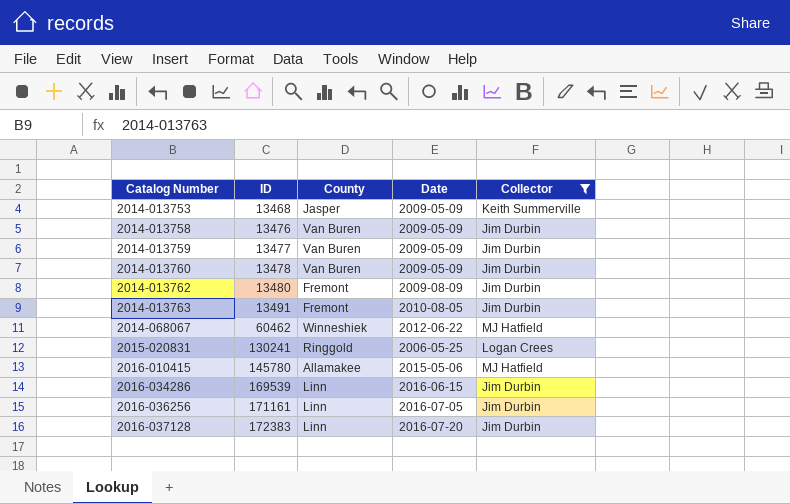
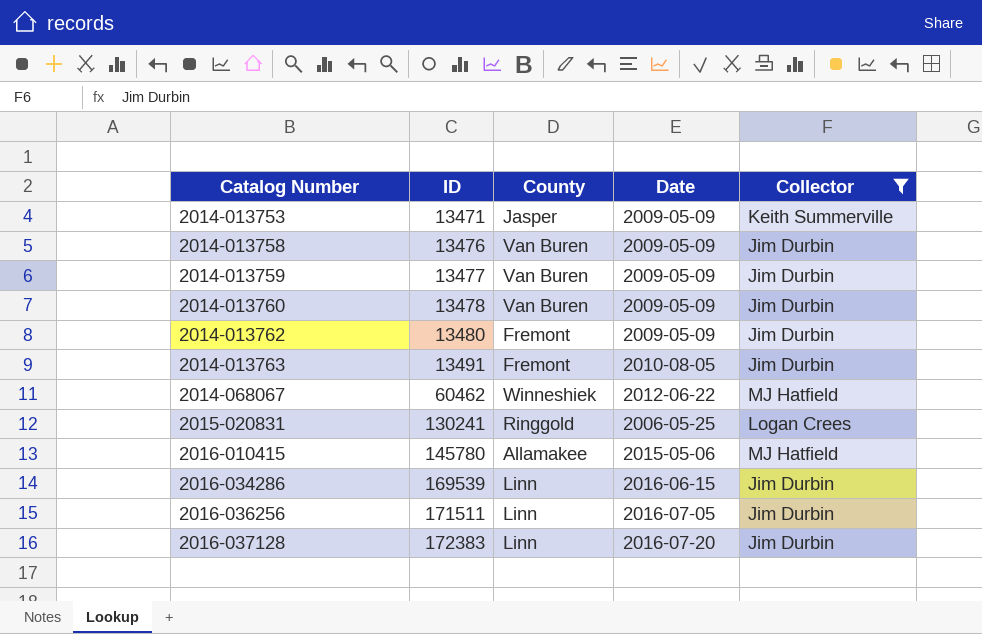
2014-013753 | ID: 13468 -> 13471
2014-013762 | Date: 2009-08-09 -> 2009-05-09
2016-036256 | ID: 171161 -> 171511

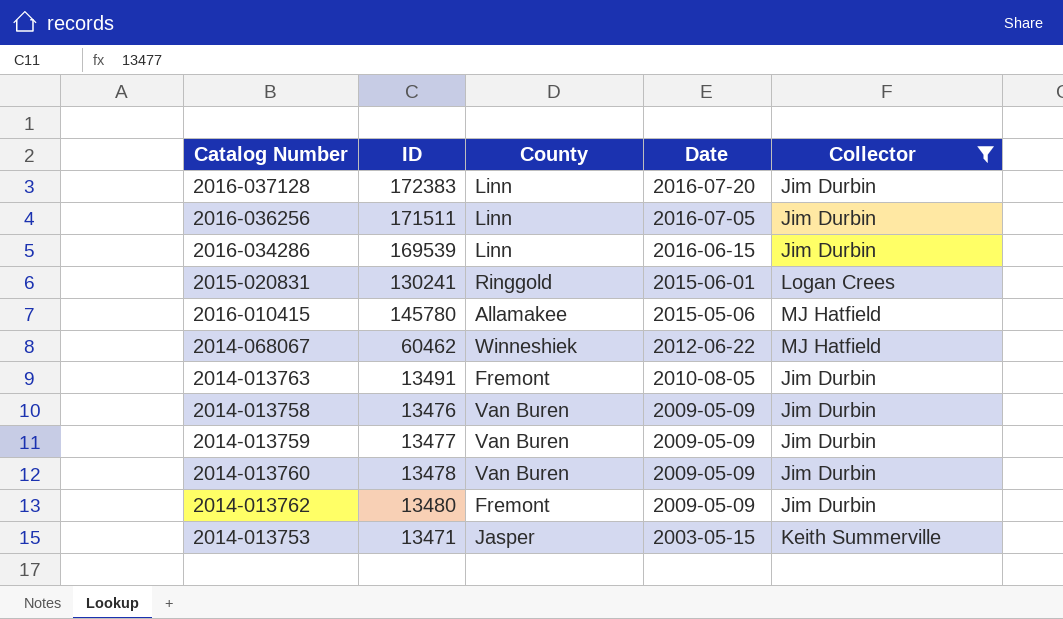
row order: Catalog Number ascending -> Date descending
2015-020831 | Date: 2006-05-25 -> 2015-06-01
2014-013753 | Date: 2009-05-09 -> 2003-05-15

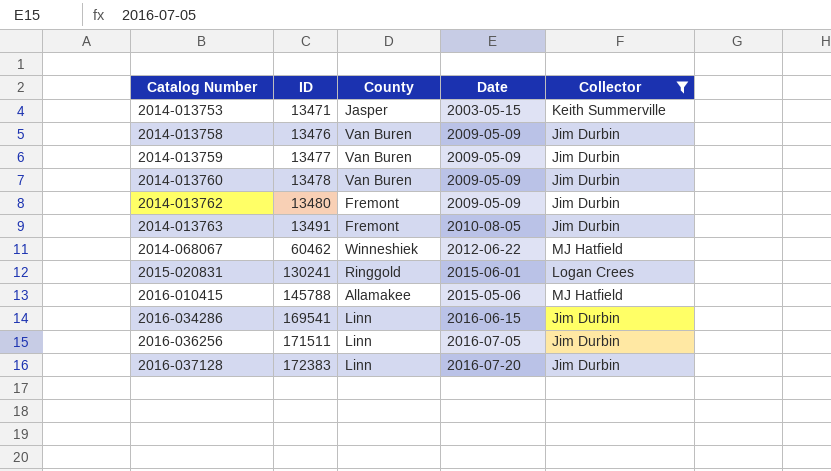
row order: Date descending -> Catalog Number ascending
2016-010415 | ID: 145780 -> 145788
2016-034286 | ID: 169539 -> 169541

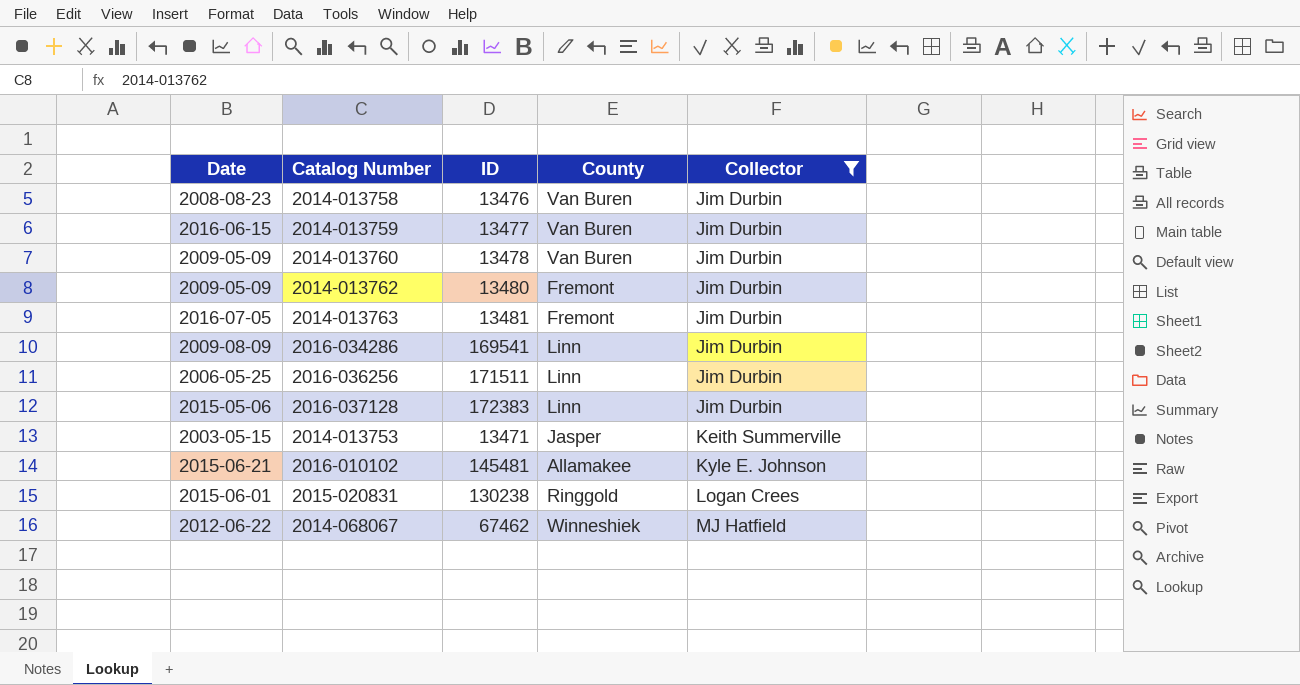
row order: Catalog Number ascending -> Collector ascending
column Date | position: 4 -> 1
row 2016-010415: 145788 | Allamakee | 2015-05-06 | MJ Hatfield -> none
2014-013758 | Date: 2009-05-09 -> 2008-08-23
2014-013759 | Date: 2009-05-09 -> 2016-06-15
2014-013763 | Date: 2010-08-05 -> 2016-07-05
2014-013763 | ID: 13491 -> 13481
2016-034286 | Date: 2016-06-15 -> 2009-08-09
2016-036256 | Date: 2016-07-05 -> 2006-05-25
2016-037128 | Date: 2016-07-20 -> 2015-05-06
row 2016-010102: none -> 2015-06-21 | 145481 | Allamakee | Kyle E. Johnson
2015-020831 | ID: 130241 -> 130238
2014-068067 | ID: 60462 -> 67462

